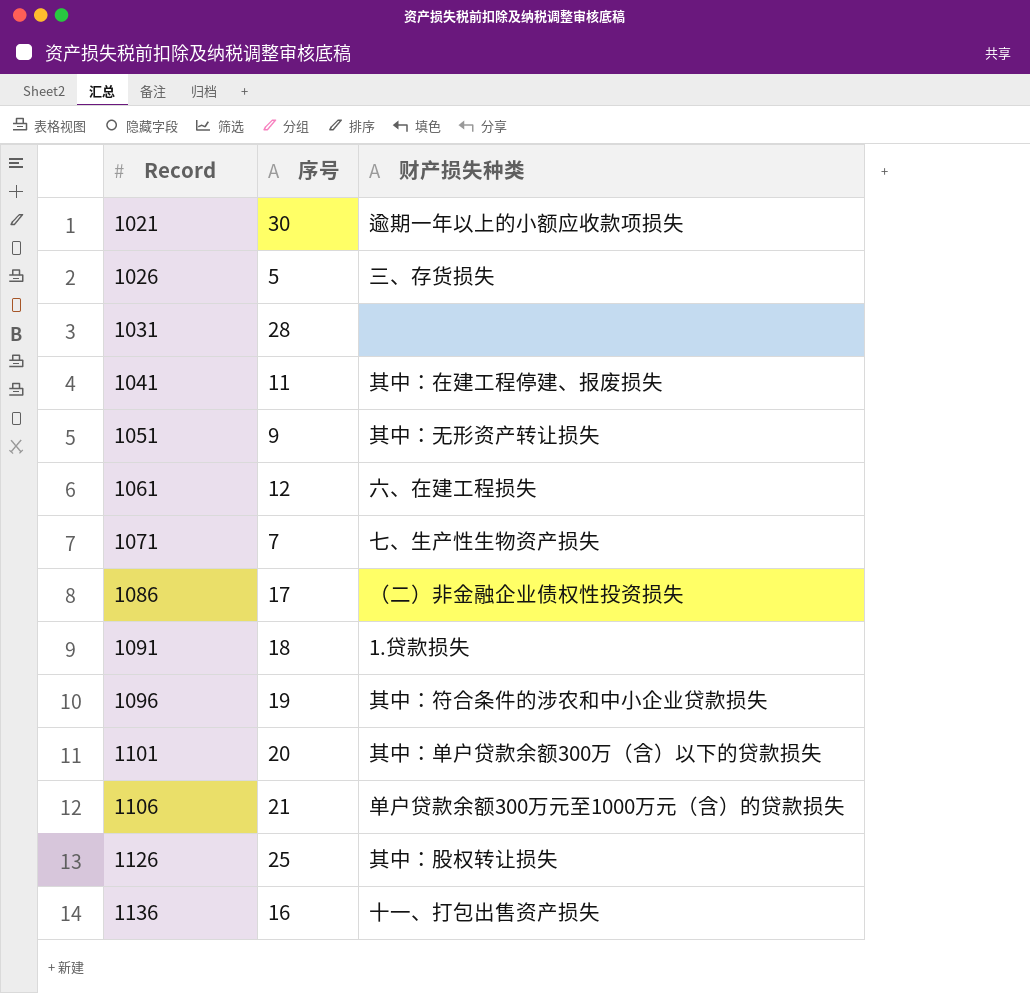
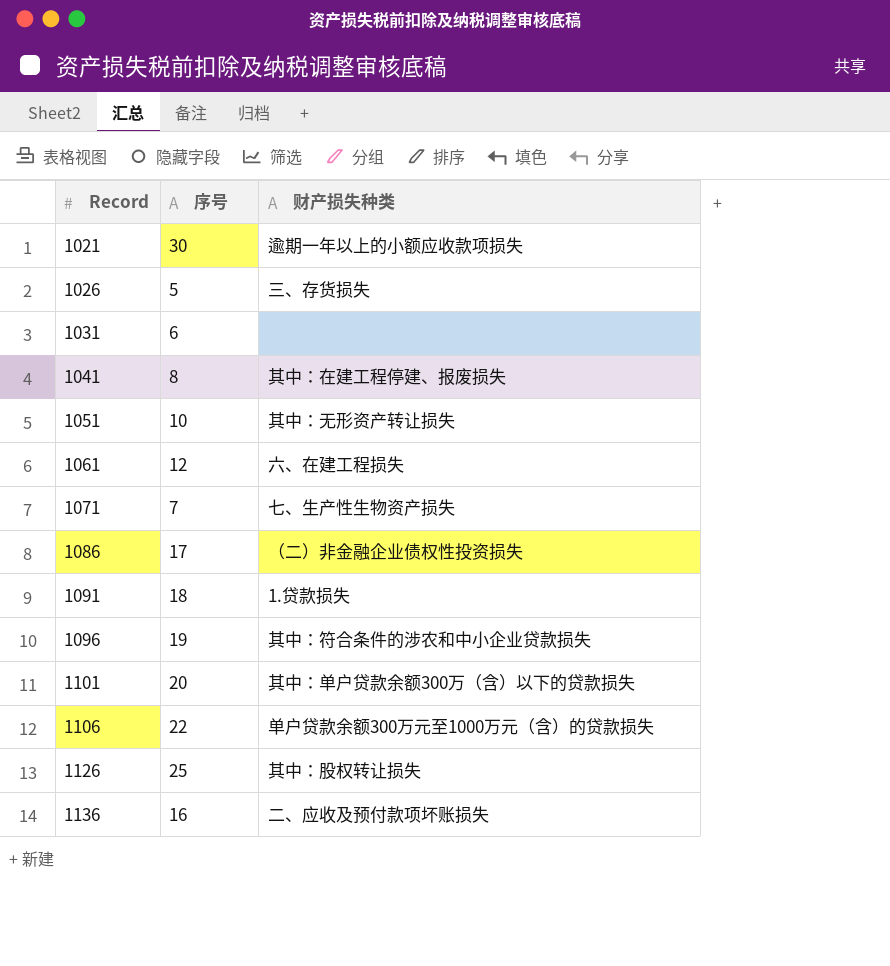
1031 | 序号: 28 -> 6
1041 | 序号: 11 -> 8
1051 | 序号: 9 -> 10
1106 | 序号: 21 -> 22
1136 | 财产损失种类: 十一、打包出售资产损失 -> 二、应收及预付款项坏账损失

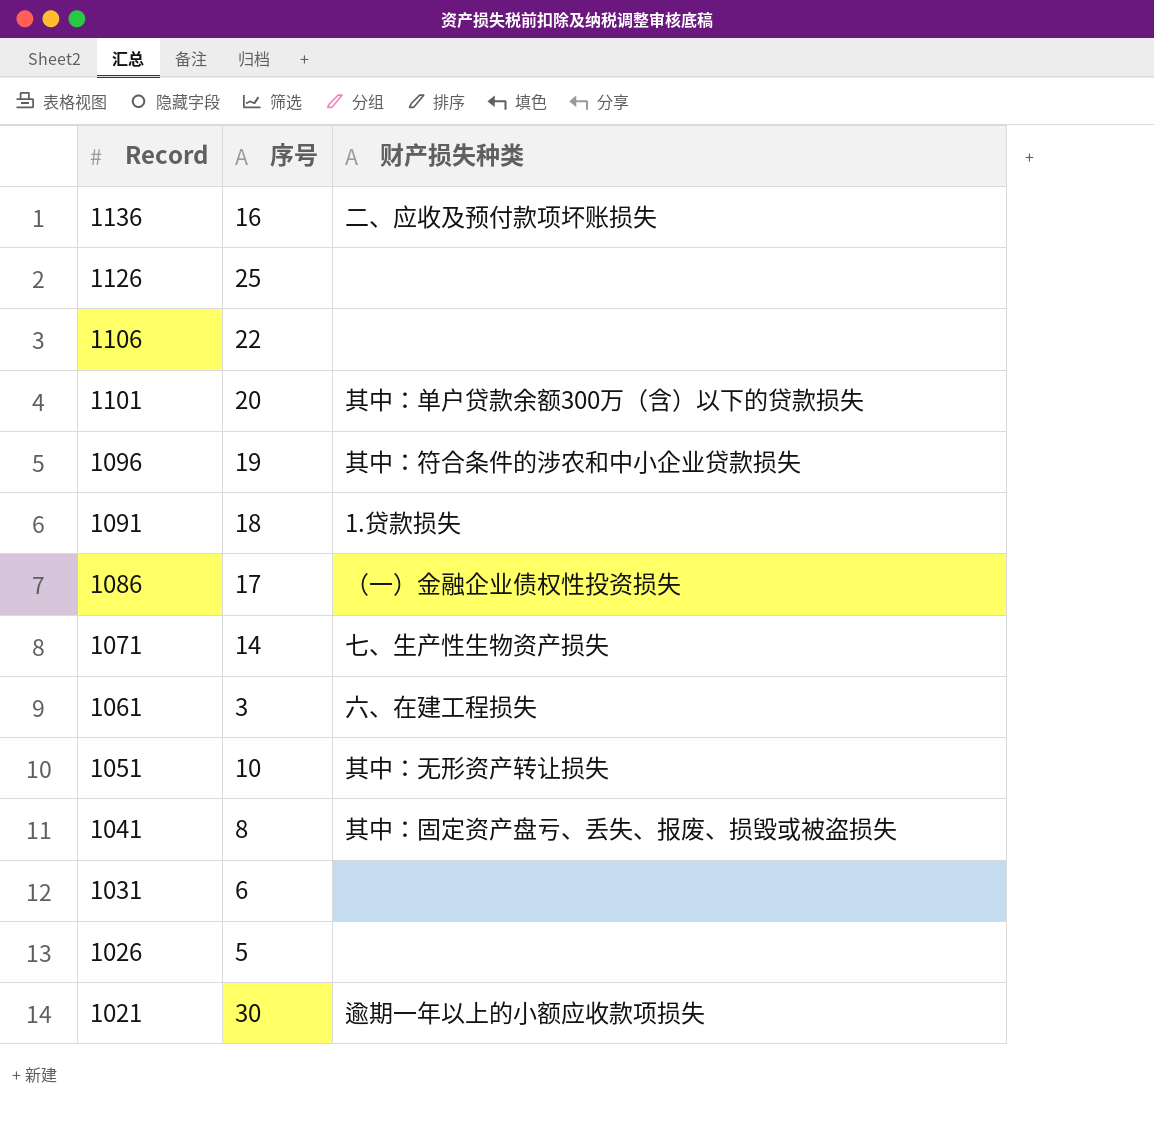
row order: Record ascending -> Record descending
1126 | 财产损失种类: 其中：股权转让损失 -> none
1106 | 财产损失种类: 单户贷款余额300万元至1000万元（含）的贷款损失 -> none
1086 | 财产损失种类: （二）非金融企业债权性投资损失 -> （一）金融企业债权性投资损失
1071 | 序号: 7 -> 14
1061 | 序号: 12 -> 3
1041 | 财产损失种类: 其中：在建工程停建、报废损失 -> 其中：固定资产盘亏、丢失、报废、损毁或被盗损失
1026 | 财产损失种类: 三、存货损失 -> none

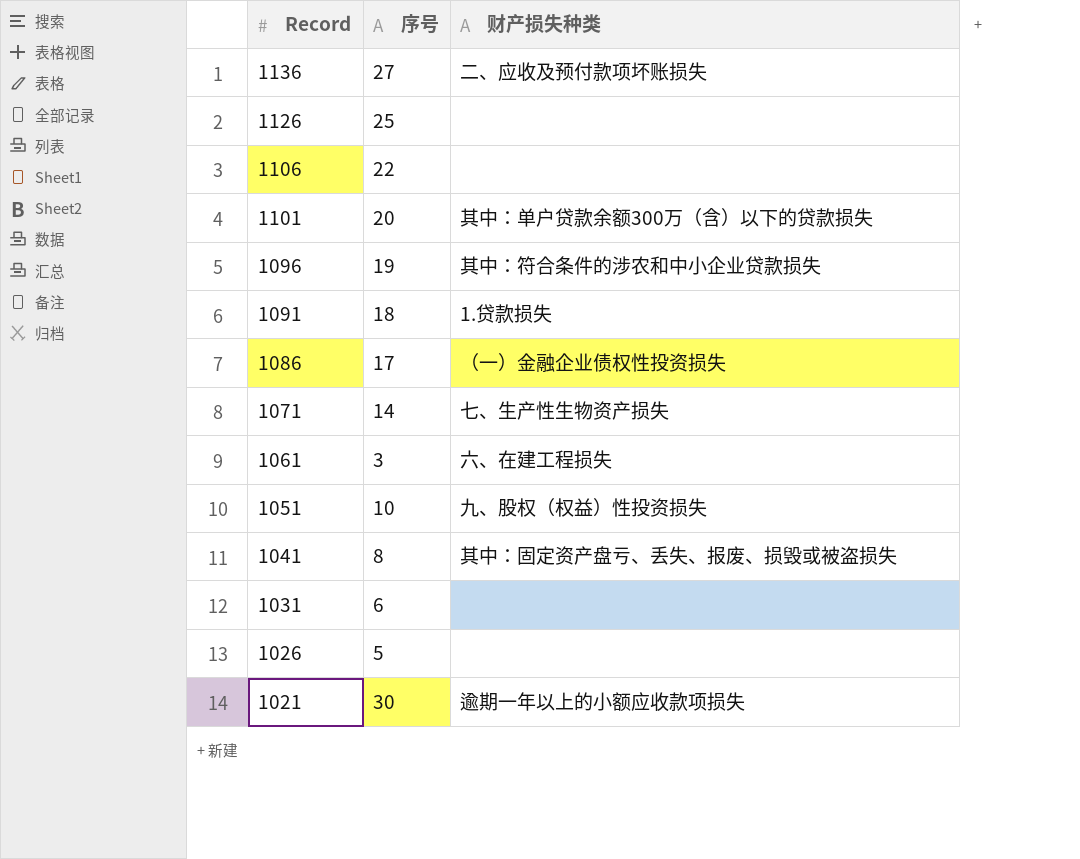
1136 | 序号: 16 -> 27
1051 | 财产损失种类: 其中：无形资产转让损失 -> 九、股权（权益）性投资损失

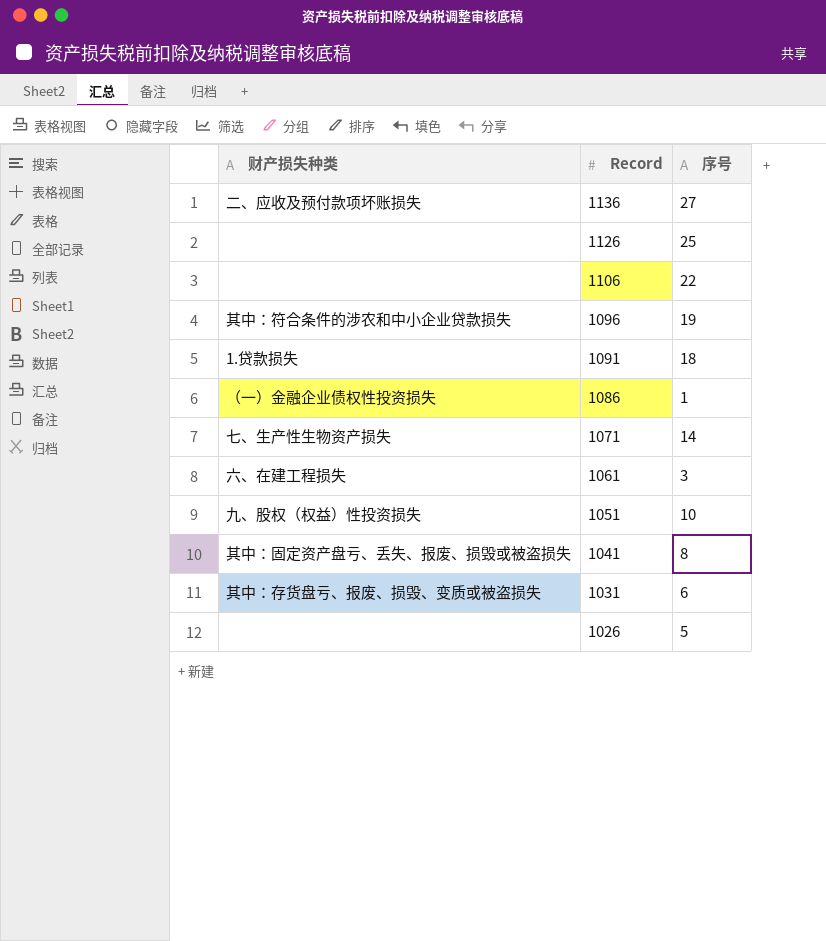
column 财产损失种类 | position: 3 -> 1
row 1101: 20 | 其中：单户贷款余额300万（含）以下的贷款损失 -> none
row 1021: 30 | 逾期一年以上的小额应收款项损失 -> none
1086 | 序号: 17 -> 1
1031 | 财产损失种类: none -> 其中：存货盘亏、报废、损毁、变质或被盗损失

